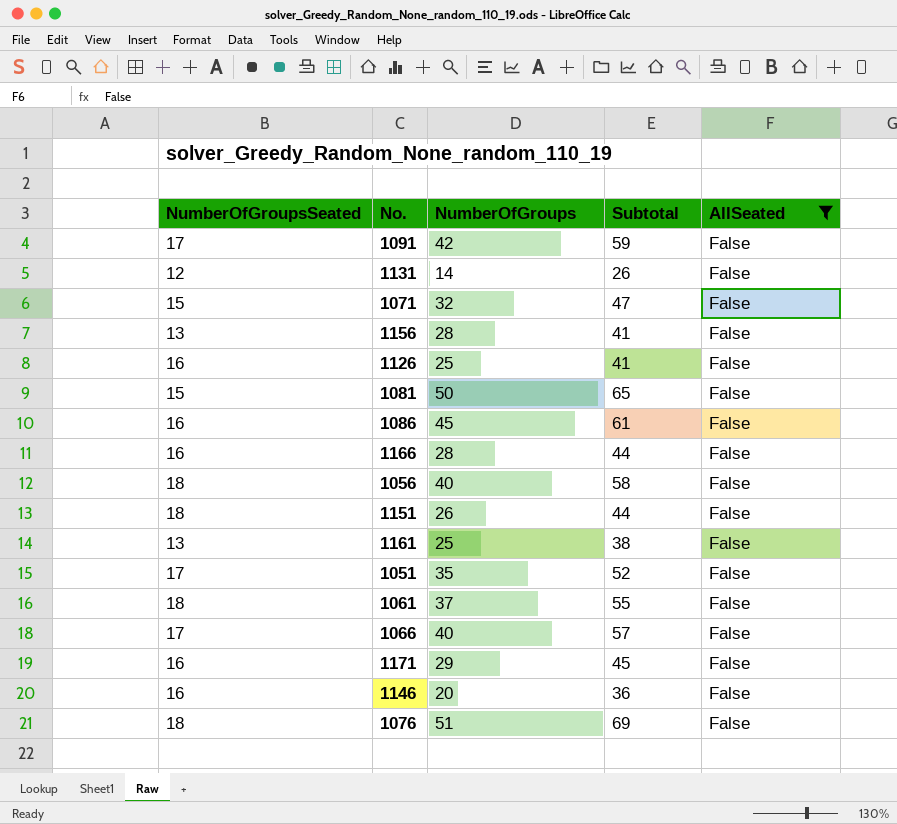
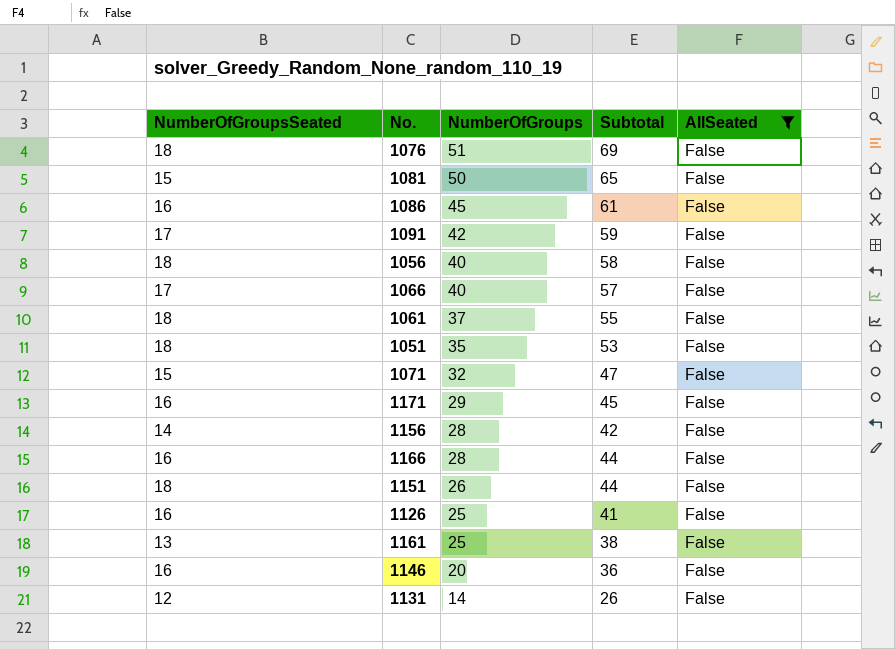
row order: none -> NumberOfGroups descending
1051 | NumberOfGroupsSeated: 17 -> 18
1051 | Subtotal: 52 -> 53
1156 | NumberOfGroupsSeated: 13 -> 14
1156 | Subtotal: 41 -> 42

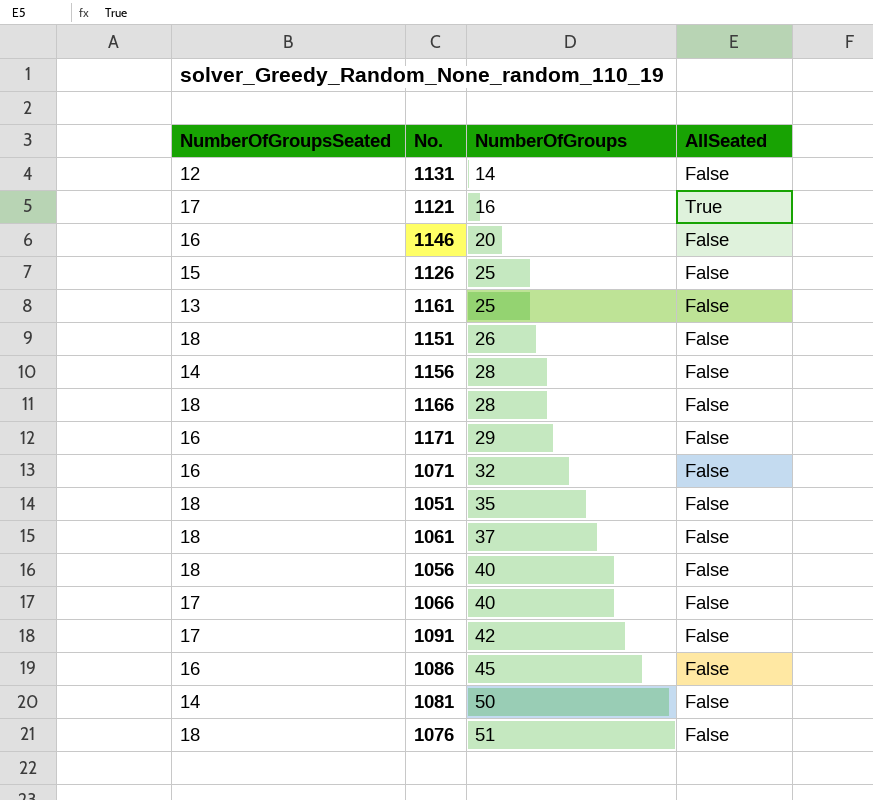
filter: AllSeated = False -> none
row order: NumberOfGroups descending -> NumberOfGroups ascending
column Subtotal | formula: [NumberOfGroupsSeated] + [NumberOfGroups] -> none
1126 | NumberOfGroupsSeated: 16 -> 15
1166 | NumberOfGroupsSeated: 16 -> 18
1071 | NumberOfGroupsSeated: 15 -> 16
1081 | NumberOfGroupsSeated: 15 -> 14

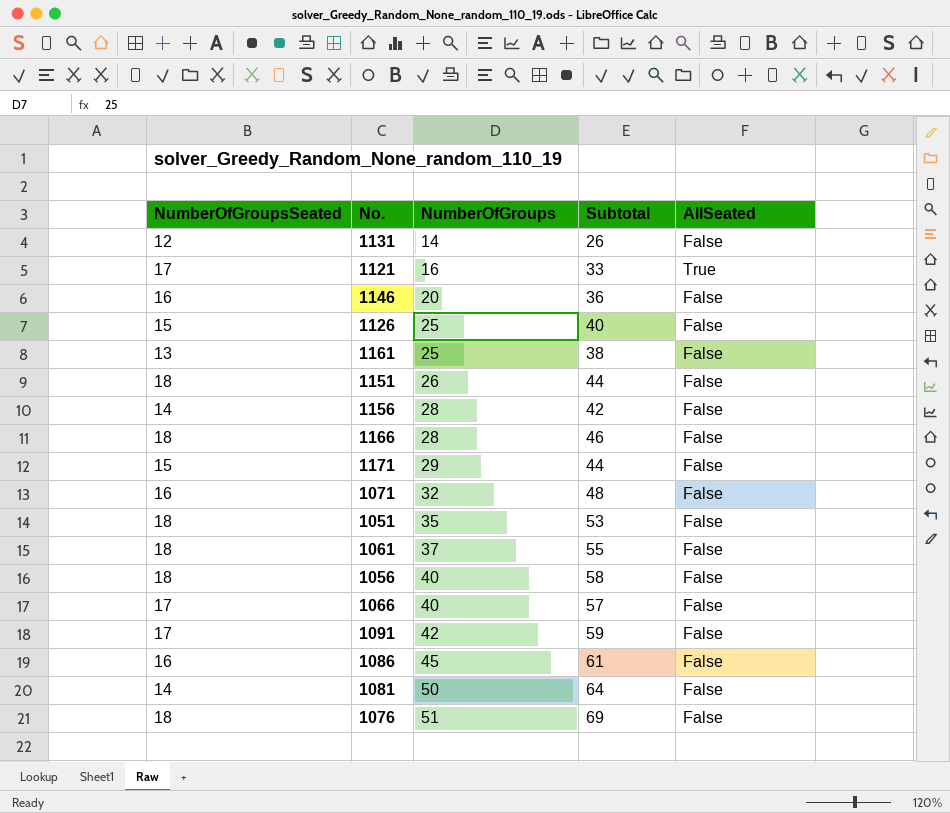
column Subtotal | formula: none -> [NumberOfGroupsSeated] + [NumberOfGroups]
1171 | NumberOfGroupsSeated: 16 -> 15

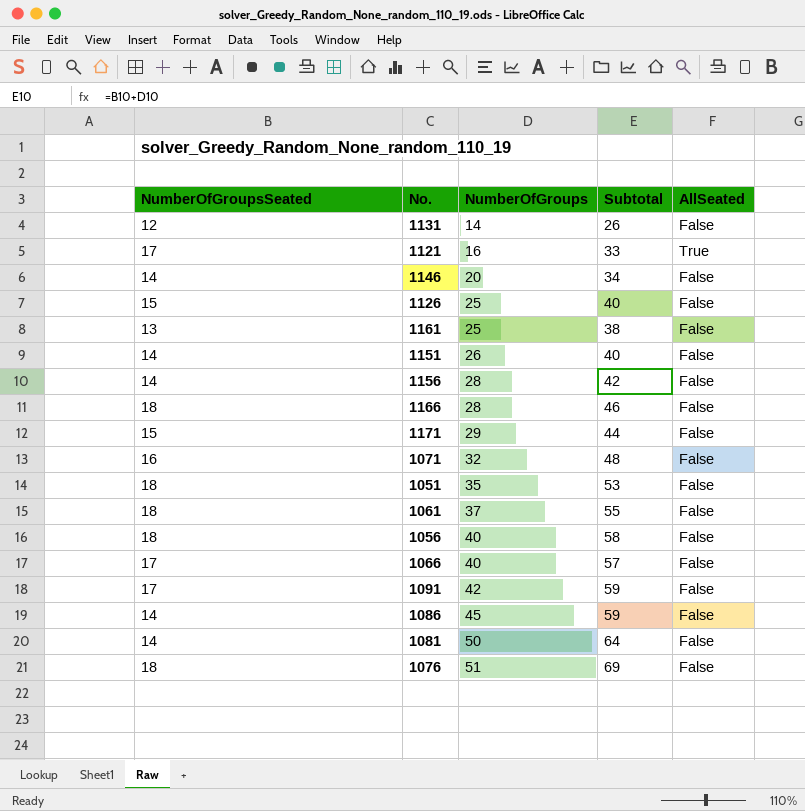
1146 | NumberOfGroupsSeated: 16 -> 14
1146 | Subtotal: 36 -> 34
1151 | NumberOfGroupsSeated: 18 -> 14
1151 | Subtotal: 44 -> 40
1086 | NumberOfGroupsSeated: 16 -> 14
1086 | Subtotal: 61 -> 59

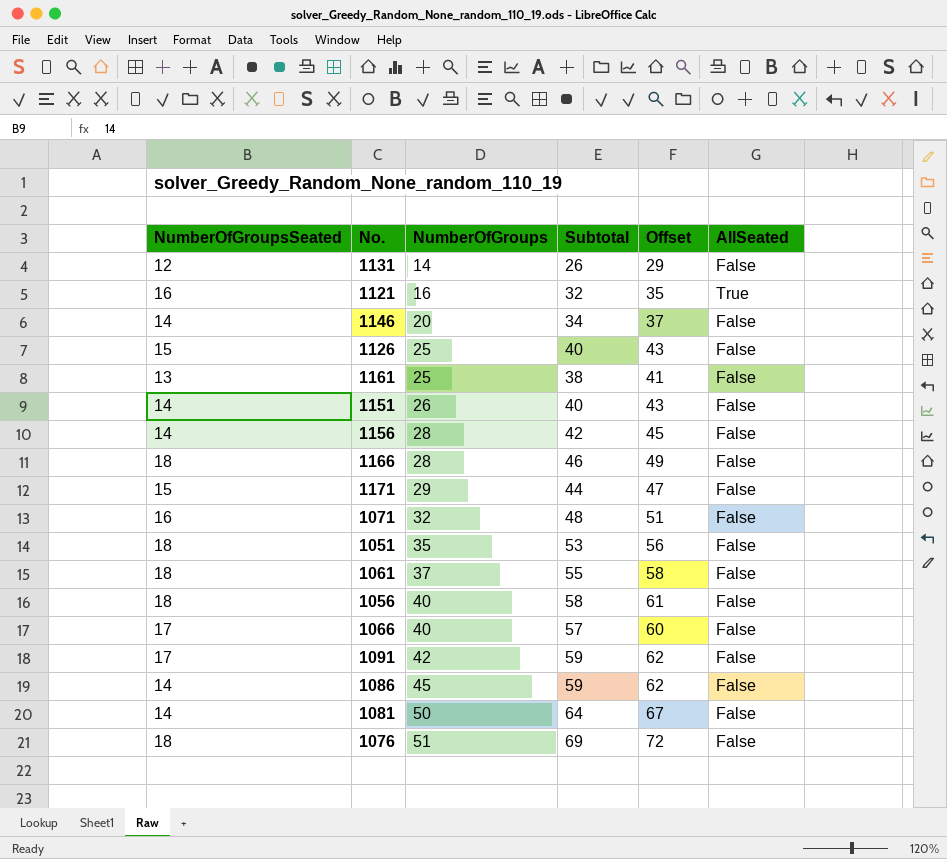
column Offset | formula: none -> [Subtotal] + 3
1121 | NumberOfGroupsSeated: 17 -> 16
1121 | Subtotal: 33 -> 32

